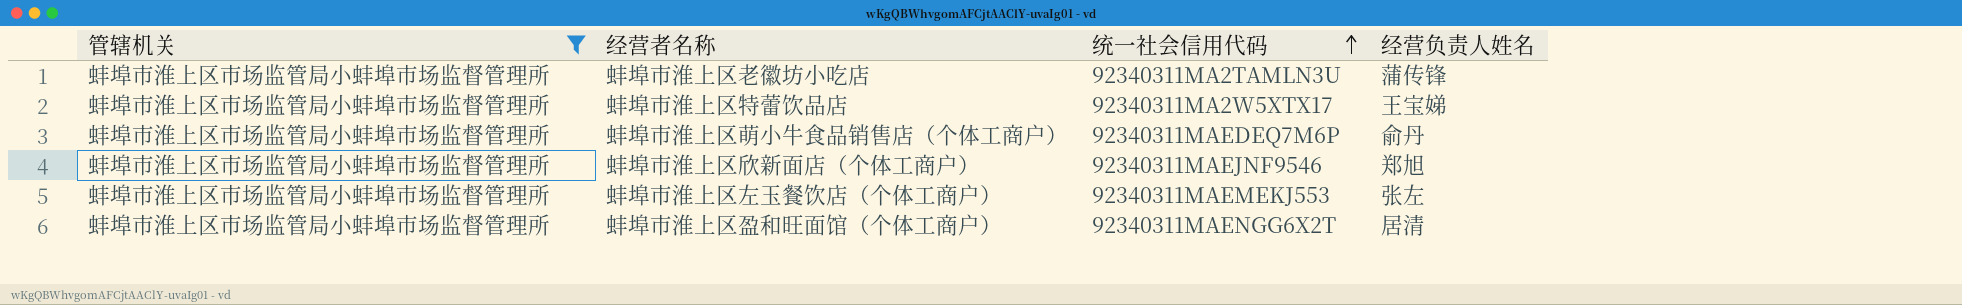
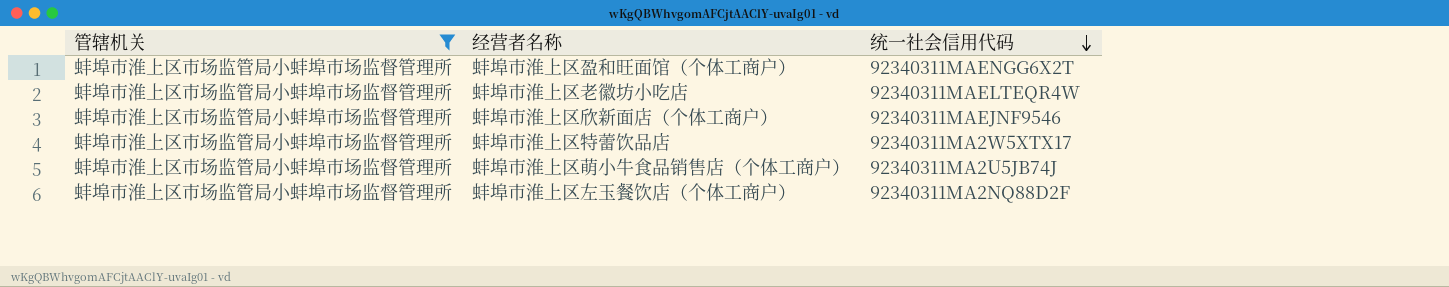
row order: 统一社会信用代码 ascending -> 统一社会信用代码 descending
column 经营负责人姓名 | position: 4 -> none
蚌埠市淮上区老徽坊小吃店 | 统一社会信用代码: 92340311MA2TAMLN3U -> 92340311MAELTEQR4W
蚌埠市淮上区萌小牛食品销售店（个体工商户） | 统一社会信用代码: 92340311MAEDEQ7M6P -> 92340311MA2U5JB74J
蚌埠市淮上区左玉餐饮店（个体工商户） | 统一社会信用代码: 92340311MAEMEKJ553 -> 92340311MA2NQ88D2F

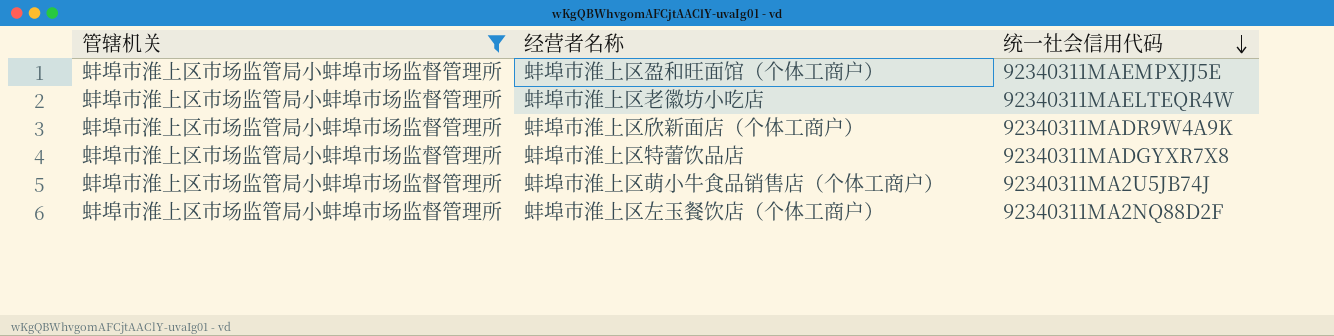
蚌埠市淮上区盈和旺面馆（个体工商户） | 统一社会信用代码: 92340311MAENGG6X2T -> 92340311MAEMPXJJ5E
蚌埠市淮上区欣新面店（个体工商户） | 统一社会信用代码: 92340311MAEJNF9546 -> 92340311MADR9W4A9K
蚌埠市淮上区特蕾饮品店 | 统一社会信用代码: 92340311MA2W5XTX17 -> 92340311MADGYXR7X8

